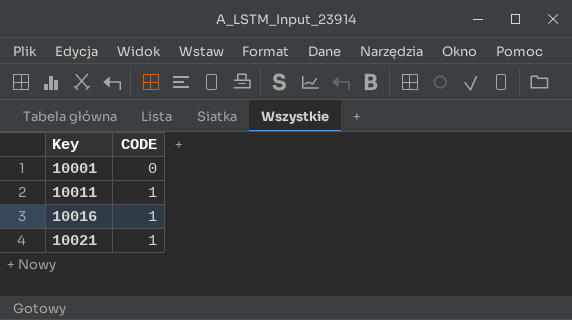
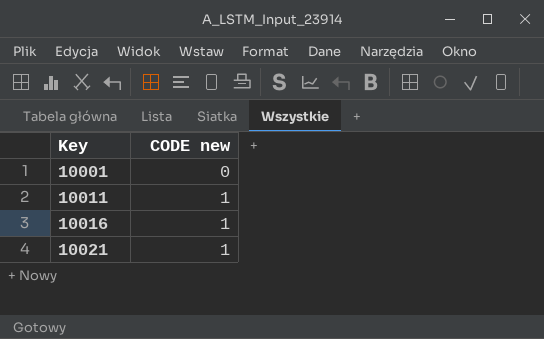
column name: CODE -> CODE new

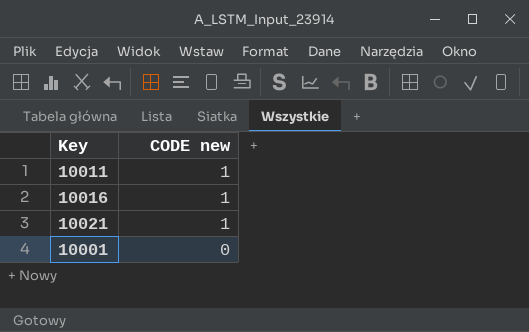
row order: Key ascending -> CODE new descending

